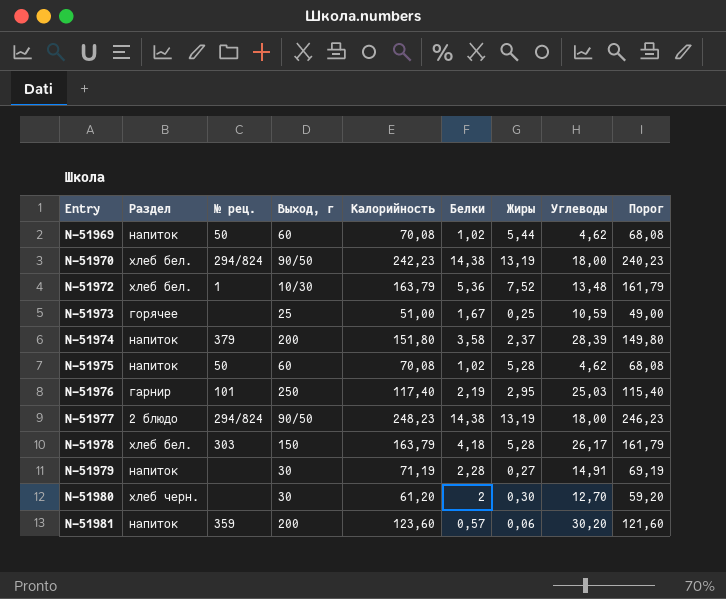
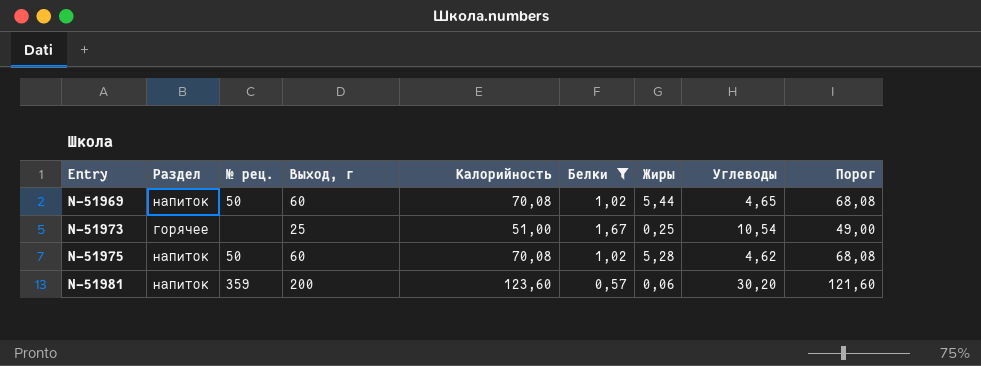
filter: none -> Белки <= 1,67
N-51969 | Углеводы: 4,62 -> 4,65
N-51973 | Углеводы: 10,59 -> 10,54

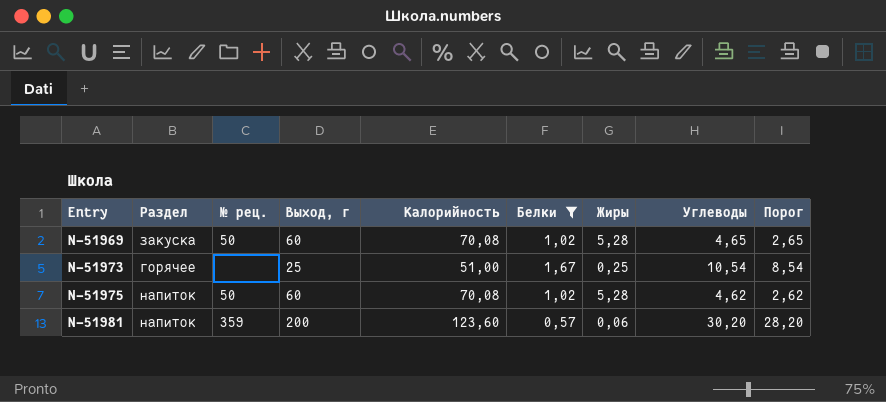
column Порог | formula: [Калорийность] - 2 -> [Углеводы] - 2
N-51969 | Раздел: напиток -> закуска
N-51969 | Жиры: 5,44 -> 5,28

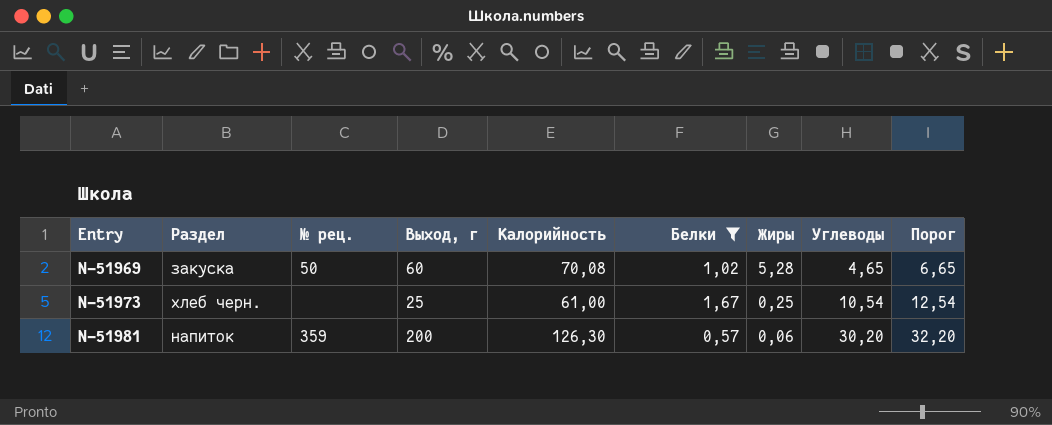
column Порог | formula: [Углеводы] - 2 -> [Углеводы] + 2
row N-51975: напиток | 50 | 60 | 70,08 | 1,02 | 5,28 | 4,62 | 2,62 -> none
N-51973 | Раздел: горячее -> хлеб черн.
N-51973 | Калорийность: 51,00 -> 61,00
N-51981 | Калорийность: 123,60 -> 126,30

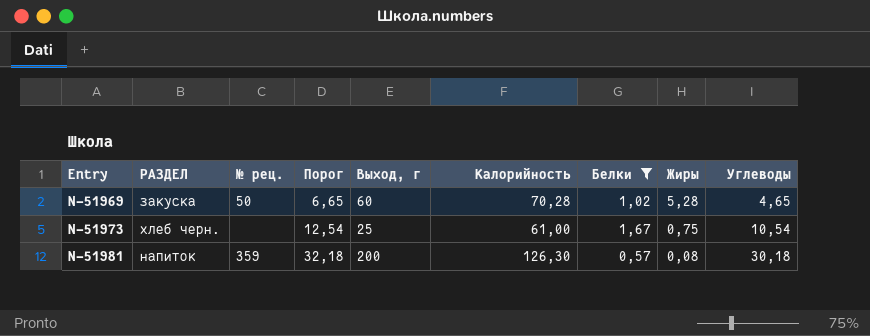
column name: Раздел -> РАЗДЕЛ
column Порог | position: 9 -> 4
N-51969 | Калорийность: 70,08 -> 70,28
N-51973 | Жиры: 0,25 -> 0,75
N-51981 | Порог: 32,20 -> 32,18
N-51981 | Жиры: 0,06 -> 0,08
N-51981 | Углеводы: 30,20 -> 30,18

